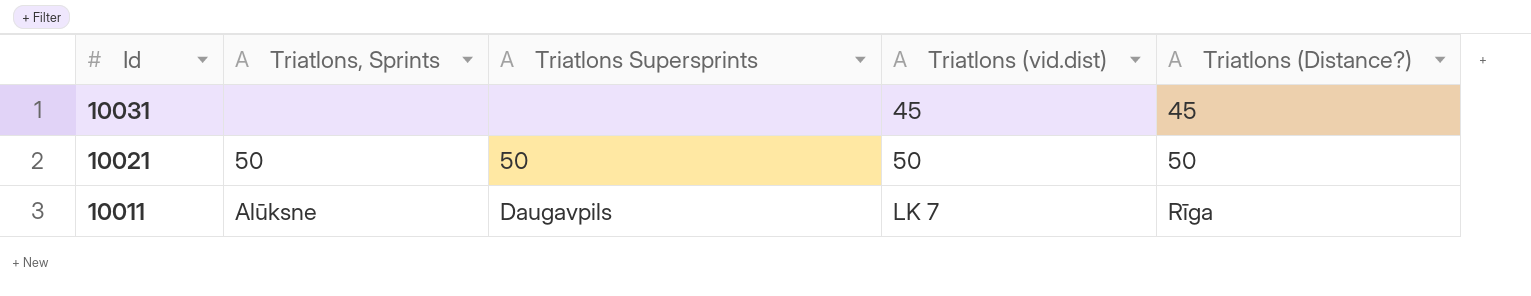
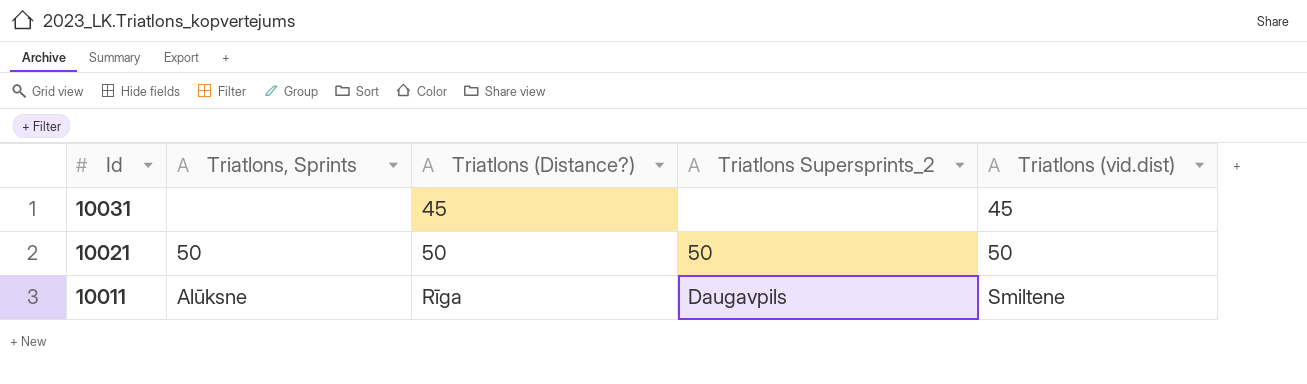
column Triatlons (Distance?) | position: 5 -> 3
column name: Triatlons Supersprints -> Triatlons Supersprints_2
10011 | Triatlons (vid.dist): LK 7 -> Smiltene

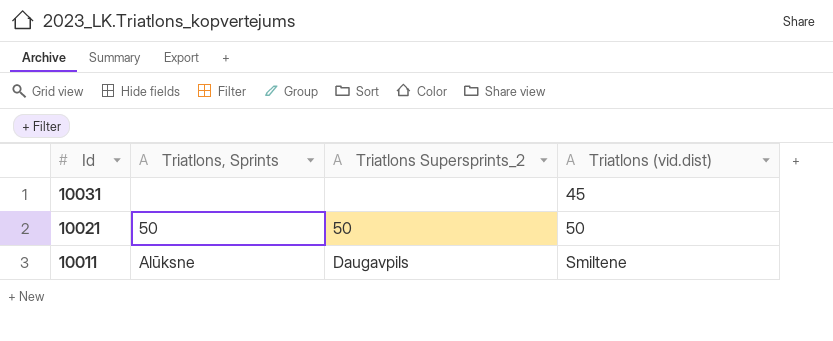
column Triatlons (Distance?) | position: 3 -> none

